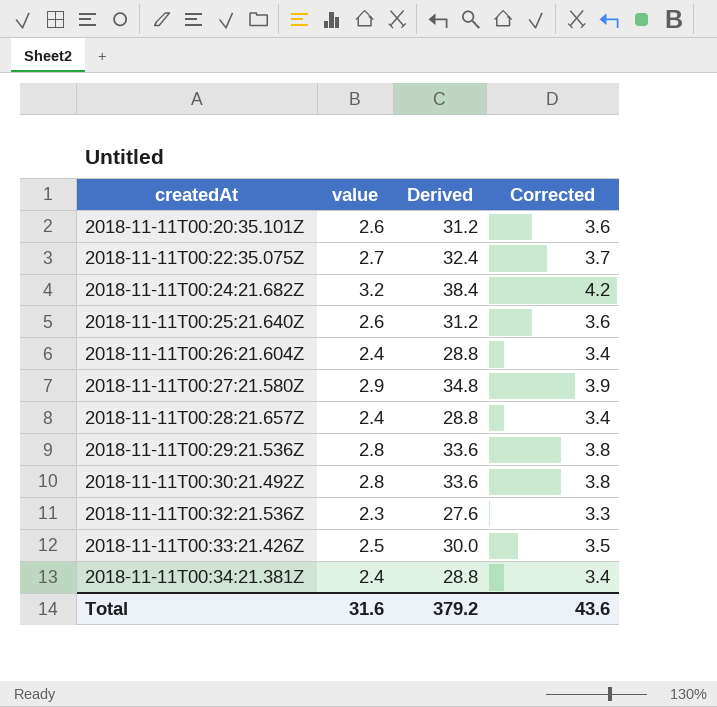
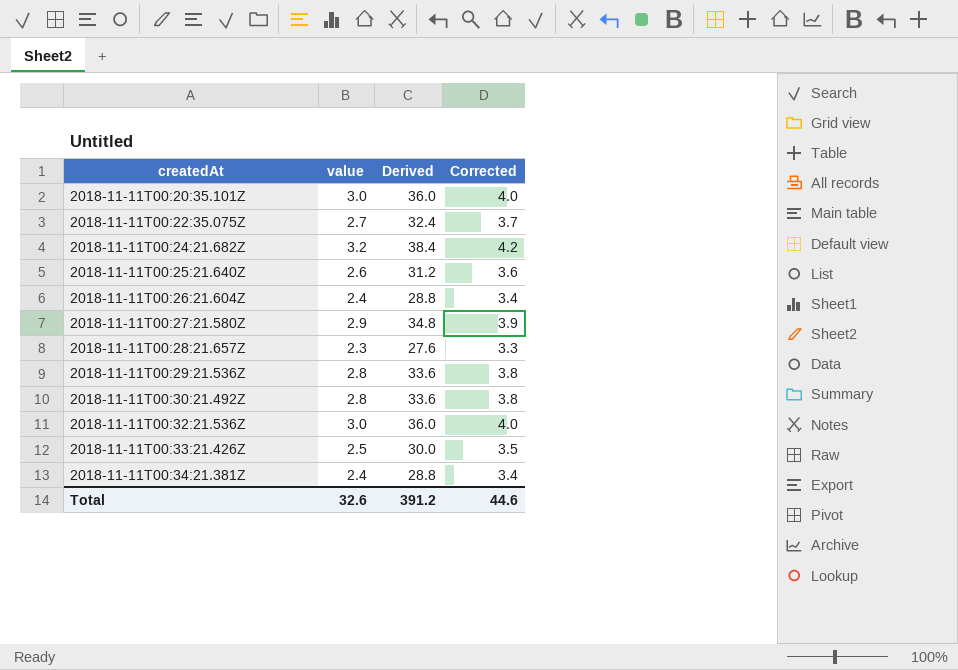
2018-11-11T00:20:35.101Z | value: 2.6 -> 3.0
2018-11-11T00:20:35.101Z | Derived: 31.2 -> 36.0
2018-11-11T00:20:35.101Z | Corrected: 3.6 -> 4.0
2018-11-11T00:28:21.657Z | value: 2.4 -> 2.3
2018-11-11T00:28:21.657Z | Derived: 28.8 -> 27.6
2018-11-11T00:28:21.657Z | Corrected: 3.4 -> 3.3
2018-11-11T00:32:21.536Z | value: 2.3 -> 3.0
2018-11-11T00:32:21.536Z | Derived: 27.6 -> 36.0
2018-11-11T00:32:21.536Z | Corrected: 3.3 -> 4.0
Total | value: 31.6 -> 32.6
Total | Derived: 379.2 -> 391.2
Total | Corrected: 43.6 -> 44.6

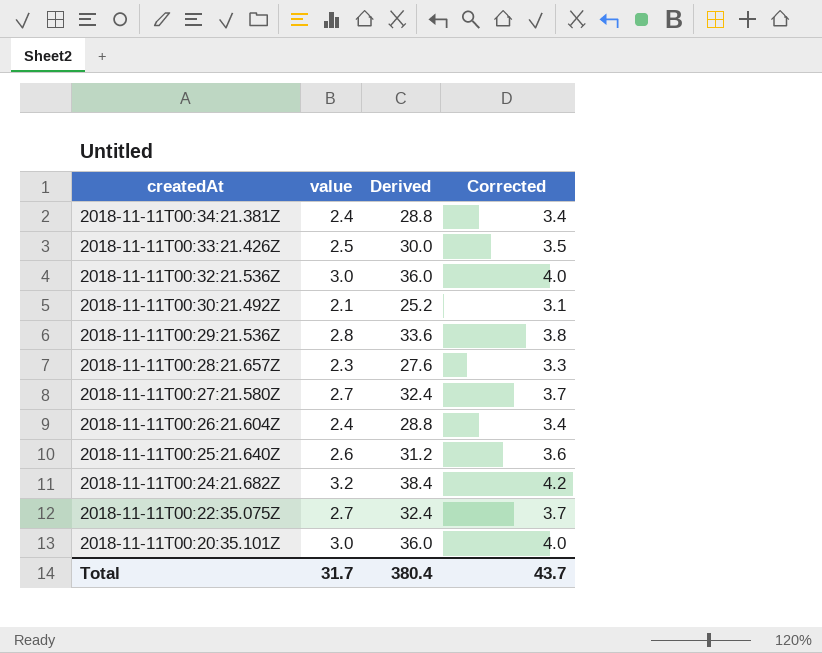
row order: createdAt ascending -> createdAt descending
2018-11-11T00:30:21.492Z | value: 2.8 -> 2.1
2018-11-11T00:30:21.492Z | Derived: 33.6 -> 25.2
2018-11-11T00:30:21.492Z | Corrected: 3.8 -> 3.1
2018-11-11T00:27:21.580Z | value: 2.9 -> 2.7
2018-11-11T00:27:21.580Z | Derived: 34.8 -> 32.4
2018-11-11T00:27:21.580Z | Corrected: 3.9 -> 3.7
Total | value: 32.6 -> 31.7
Total | Derived: 391.2 -> 380.4
Total | Corrected: 44.6 -> 43.7

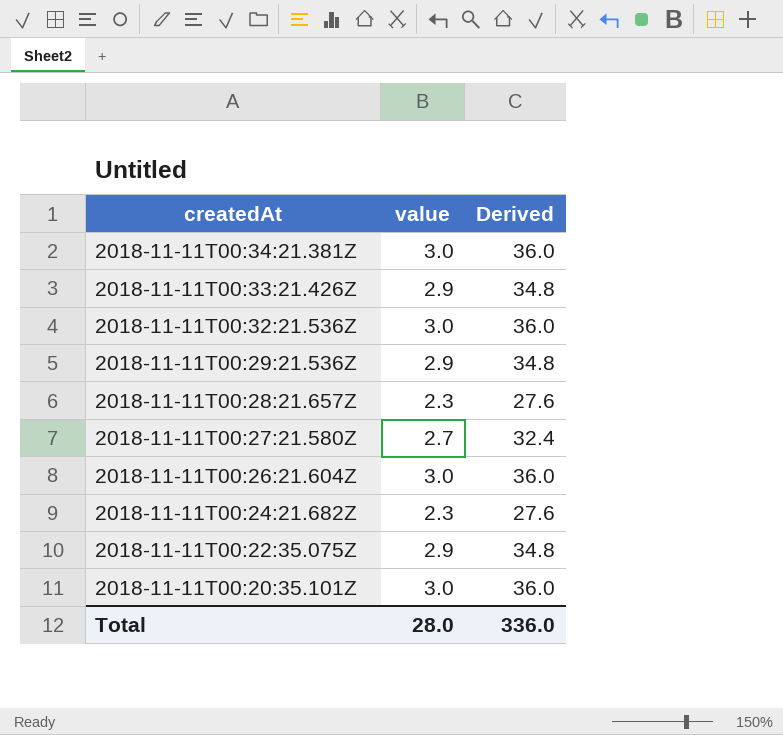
column Corrected | formula: [value] + 1 -> none
row 2018-11-11T00:30:21.492Z: 2.1 | 25.2 | 3.1 -> none
row 2018-11-11T00:25:21.640Z: 2.6 | 31.2 | 3.6 -> none
2018-11-11T00:34:21.381Z | value: 2.4 -> 3.0
2018-11-11T00:34:21.381Z | Derived: 28.8 -> 36.0
2018-11-11T00:33:21.426Z | value: 2.5 -> 2.9
2018-11-11T00:33:21.426Z | Derived: 30.0 -> 34.8
2018-11-11T00:29:21.536Z | value: 2.8 -> 2.9
2018-11-11T00:29:21.536Z | Derived: 33.6 -> 34.8
2018-11-11T00:26:21.604Z | value: 2.4 -> 3.0
2018-11-11T00:26:21.604Z | Derived: 28.8 -> 36.0
2018-11-11T00:24:21.682Z | value: 3.2 -> 2.3
2018-11-11T00:24:21.682Z | Derived: 38.4 -> 27.6
2018-11-11T00:22:35.075Z | value: 2.7 -> 2.9
2018-11-11T00:22:35.075Z | Derived: 32.4 -> 34.8
Total | value: 31.7 -> 28.0
Total | Derived: 380.4 -> 336.0

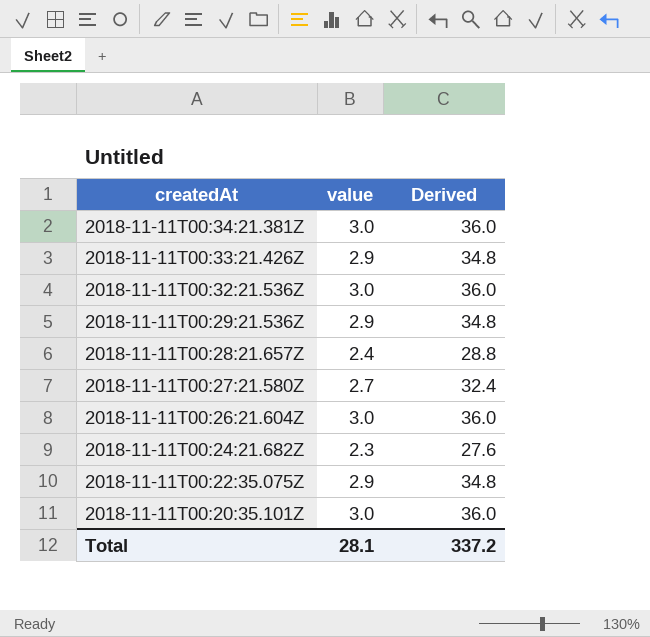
2018-11-11T00:28:21.657Z | value: 2.3 -> 2.4
2018-11-11T00:28:21.657Z | Derived: 27.6 -> 28.8
Total | value: 28.0 -> 28.1
Total | Derived: 336.0 -> 337.2

